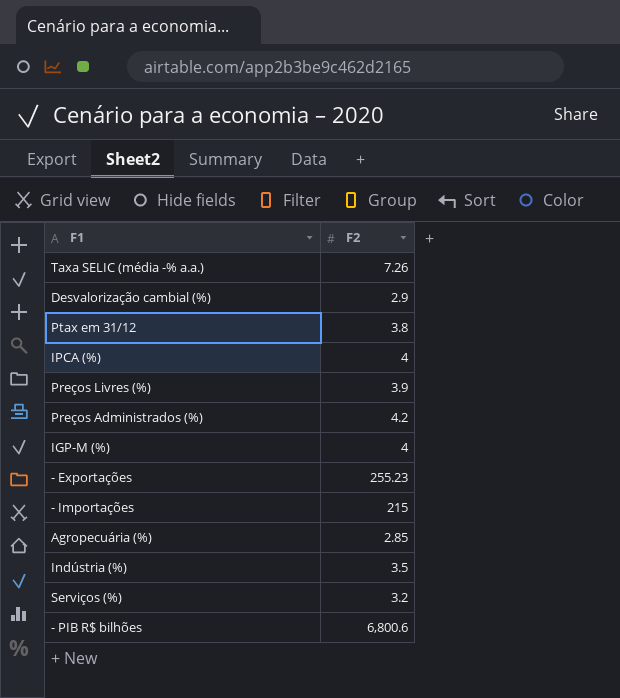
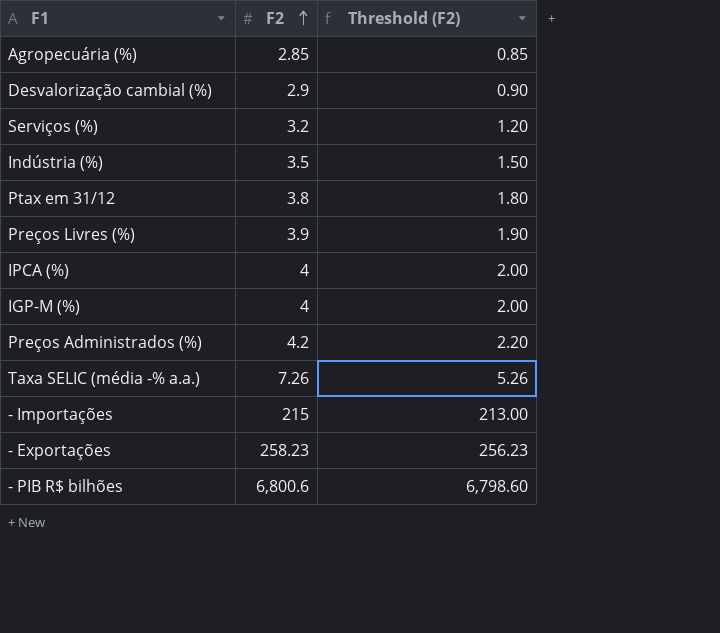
row order: none -> F2 ascending
column Threshold (F2) | formula: none -> [F2] - 2
- Exportações | F2: 255.23 -> 258.23

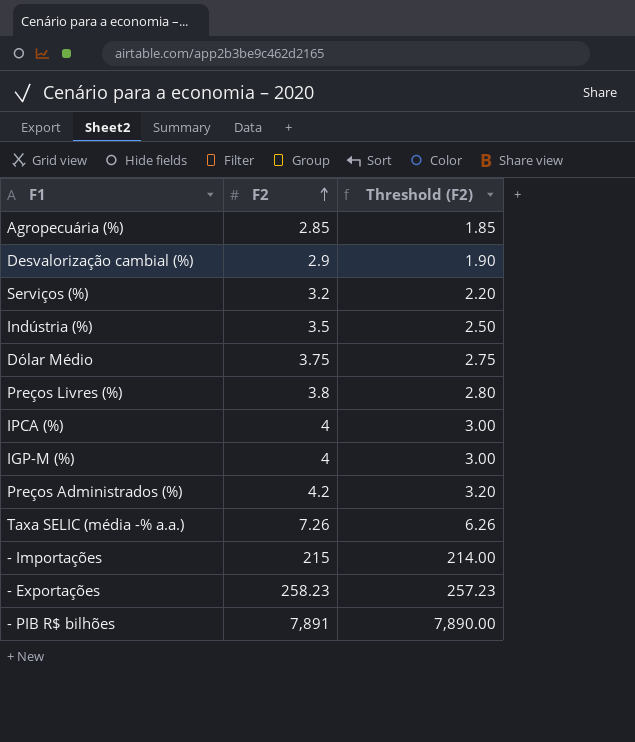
column Threshold (F2) | formula: [F2] - 2 -> [F2] - 1
row Ptax em 31/12: 3.8 | 1.80 -> none
row Dólar Médio: none -> 3.75 | 2.75
Preços Livres (%) | F2: 3.9 -> 3.8
- PIB R$ bilhões | F2: 6,800.6 -> 7,891

